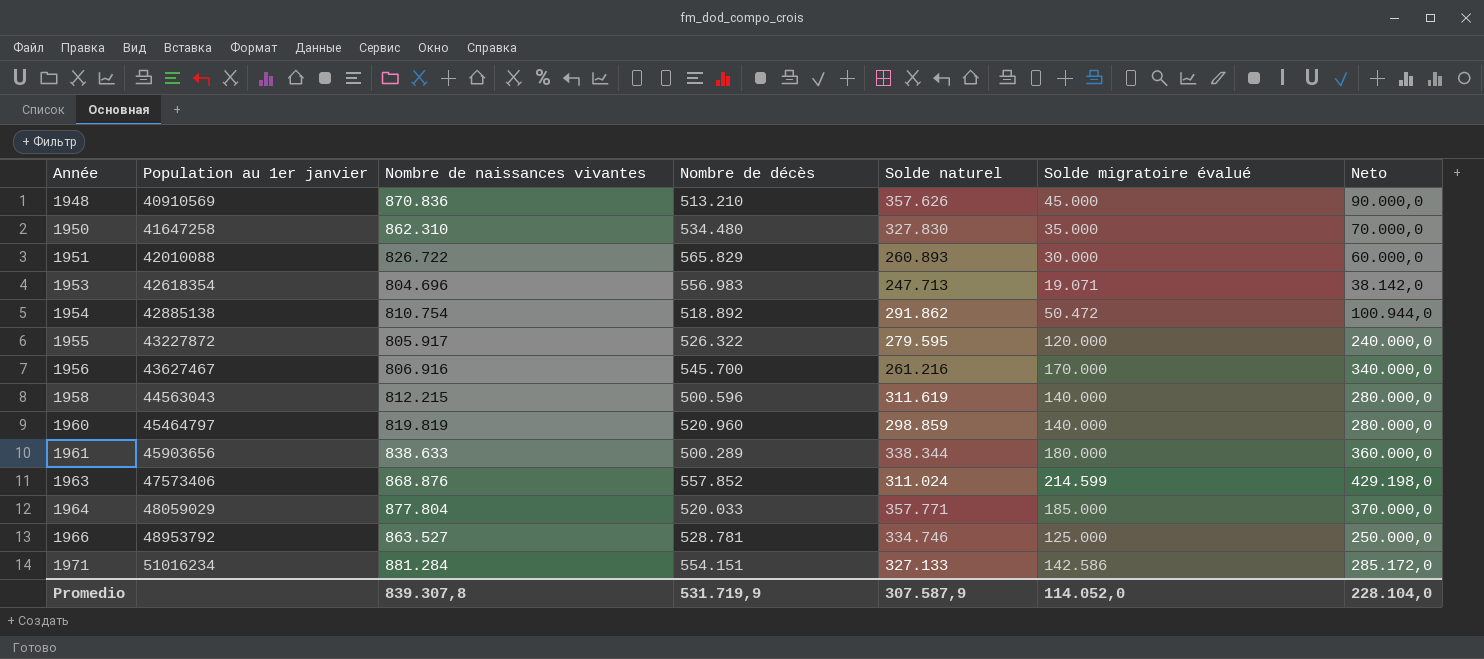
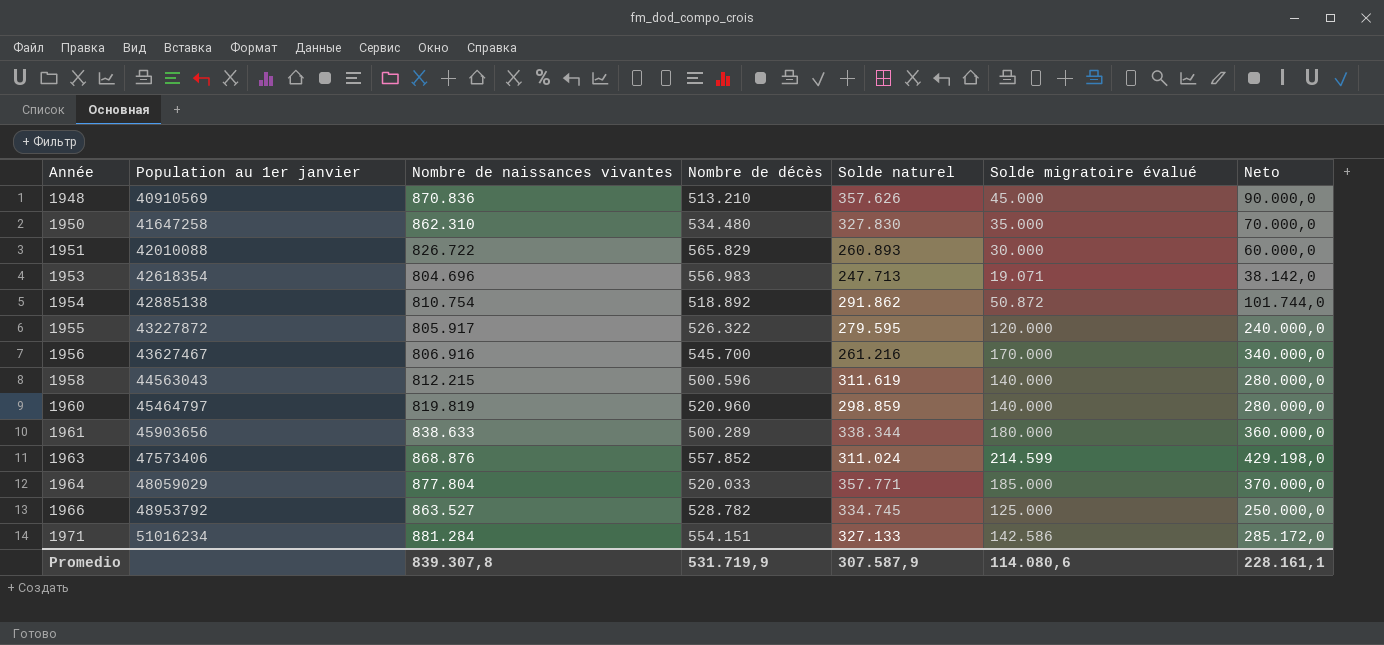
1954 | Solde migratoire évalué: 50.472 -> 50.872
1954 | Neto: 100.944,0 -> 101.744,0
1966 | Nombre de décès: 528.781 -> 528.782
1966 | Solde naturel: 334.746 -> 334.745
Promedio | Solde migratoire évalué: 114.052,0 -> 114.080,6
Promedio | Neto: 228.104,0 -> 228.161,1

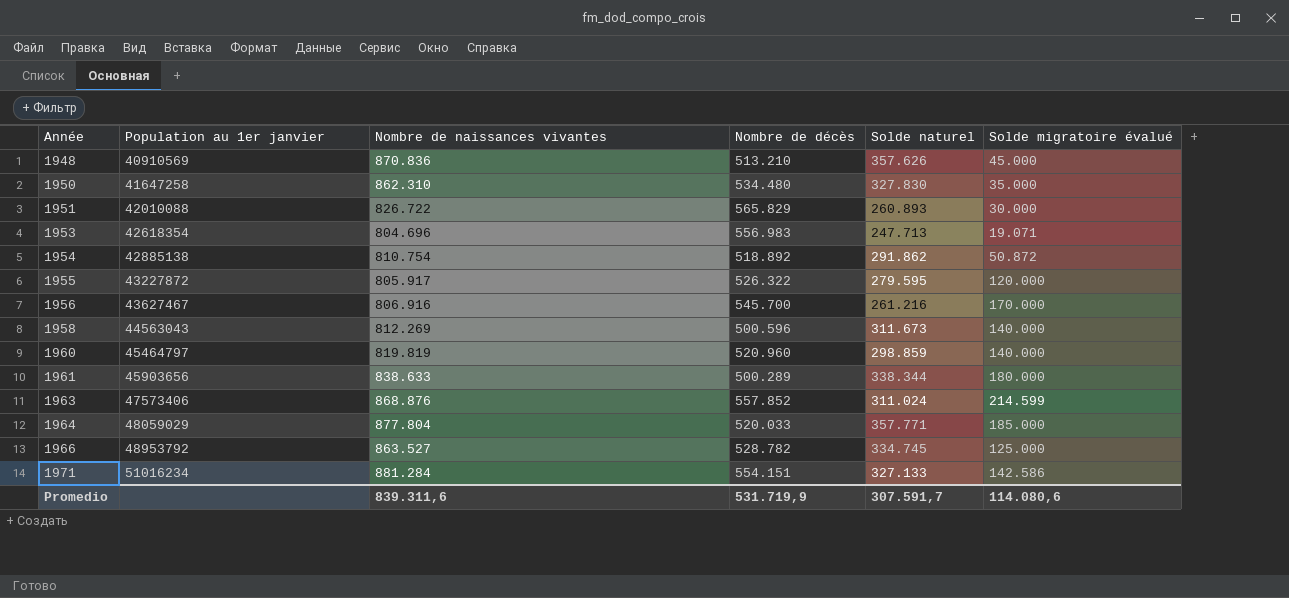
column Neto | formula: [Solde migratoire évalué] * 2 -> none
1958 | Nombre de naissances vivantes: 812.215 -> 812.269
1958 | Solde naturel: 311.619 -> 311.673
Promedio | Nombre de naissances vivantes: 839.307,8 -> 839.311,6
Promedio | Solde naturel: 307.587,9 -> 307.591,7

